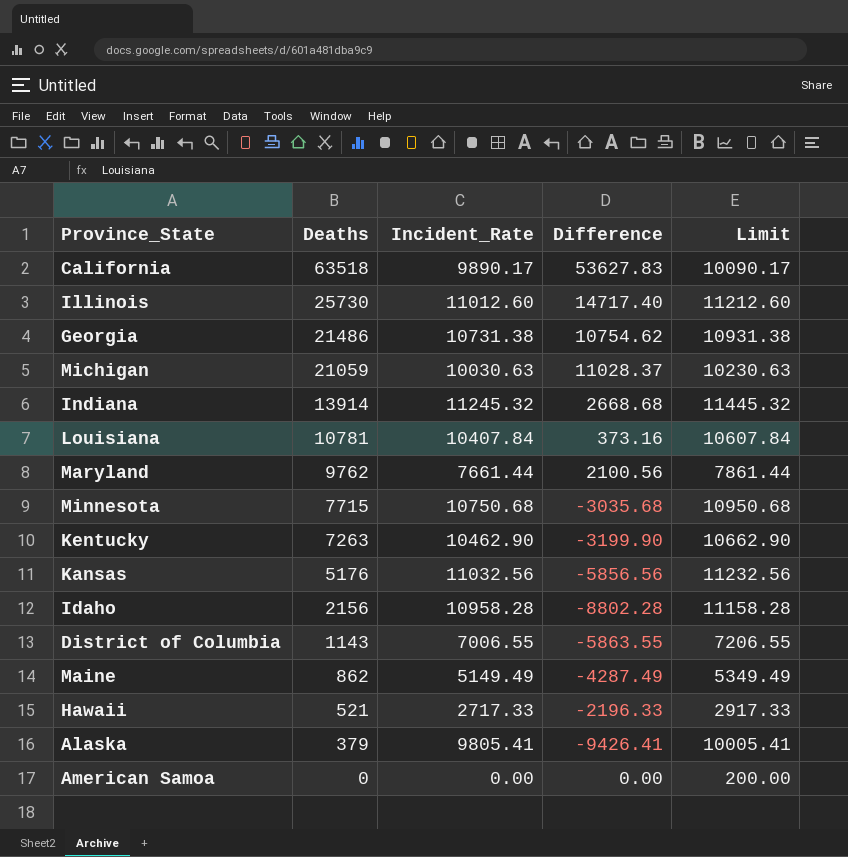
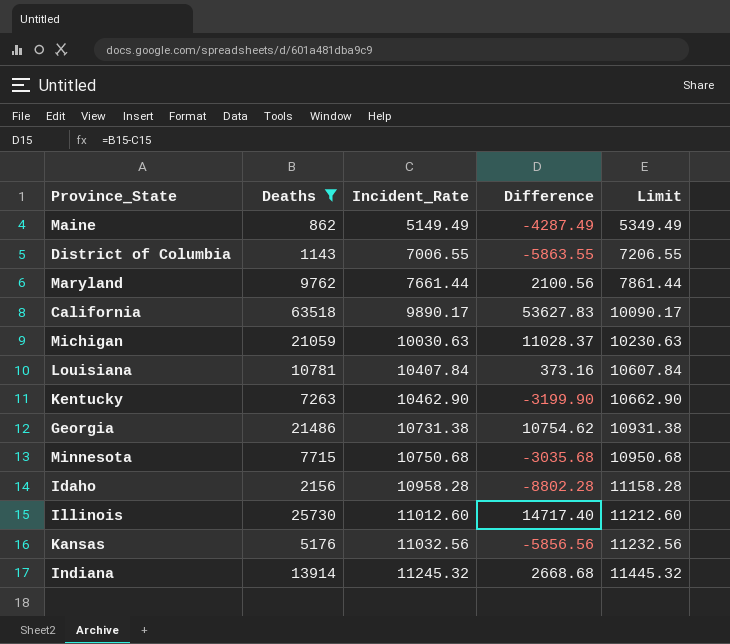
filter: none -> Deaths >= 862
row order: Deaths descending -> Incident_Rate ascending

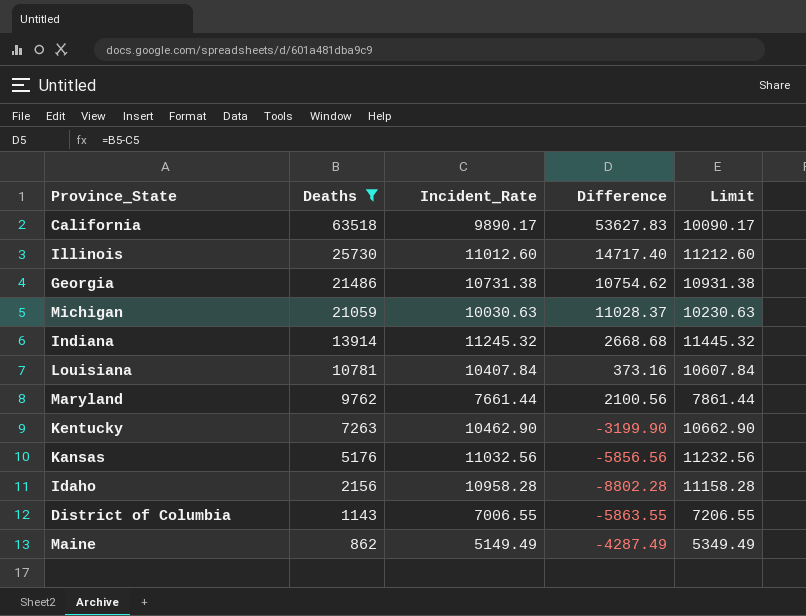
row order: Incident_Rate ascending -> Deaths descending
row Minnesota: 7715 | 10750.68 | -3035.68 | 10950.68 -> none

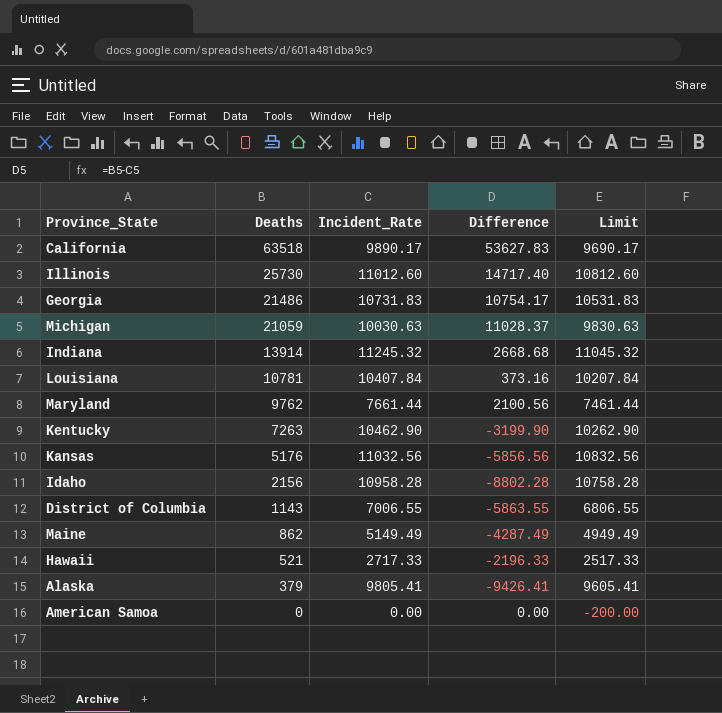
filter: Deaths >= 862 -> none
column Limit | formula: [Incident_Rate] + 200 -> [Incident_Rate] - 200
Georgia | Incident_Rate: 10731.38 -> 10731.83
Georgia | Difference: 10754.62 -> 10754.17

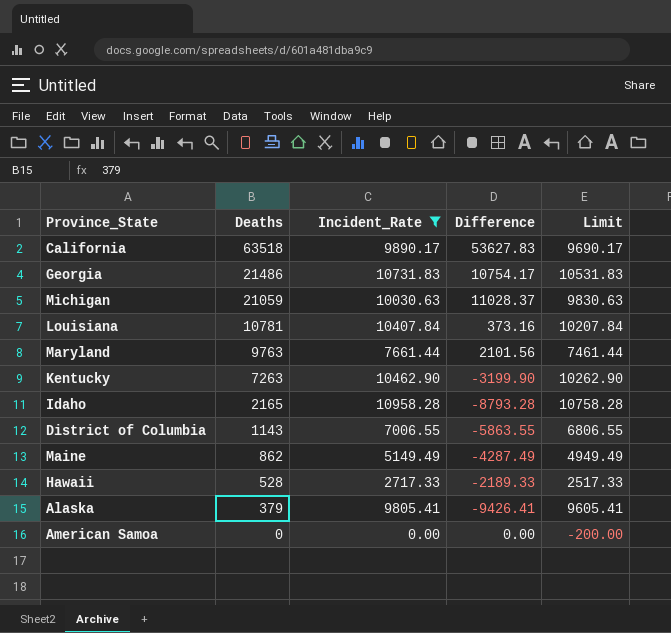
filter: none -> Incident_Rate <= 10958.28
Maryland | Deaths: 9762 -> 9763
Maryland | Difference: 2100.56 -> 2101.56
Idaho | Deaths: 2156 -> 2165
Idaho | Difference: -8802.28 -> -8793.28
Hawaii | Deaths: 521 -> 528
Hawaii | Difference: -2196.33 -> -2189.33

